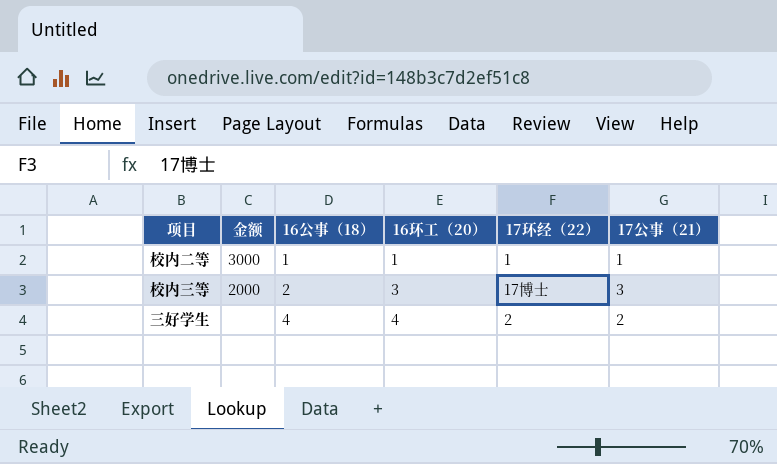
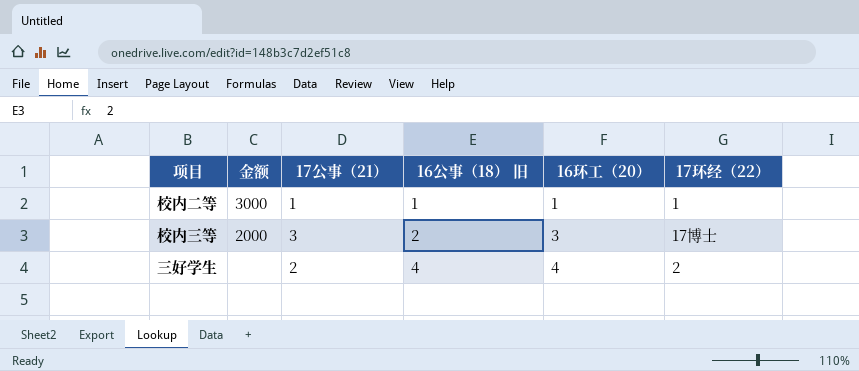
column 17公事（21） | position: 6 -> 3
column name: 16公事（18） -> 16公事（18） 旧

